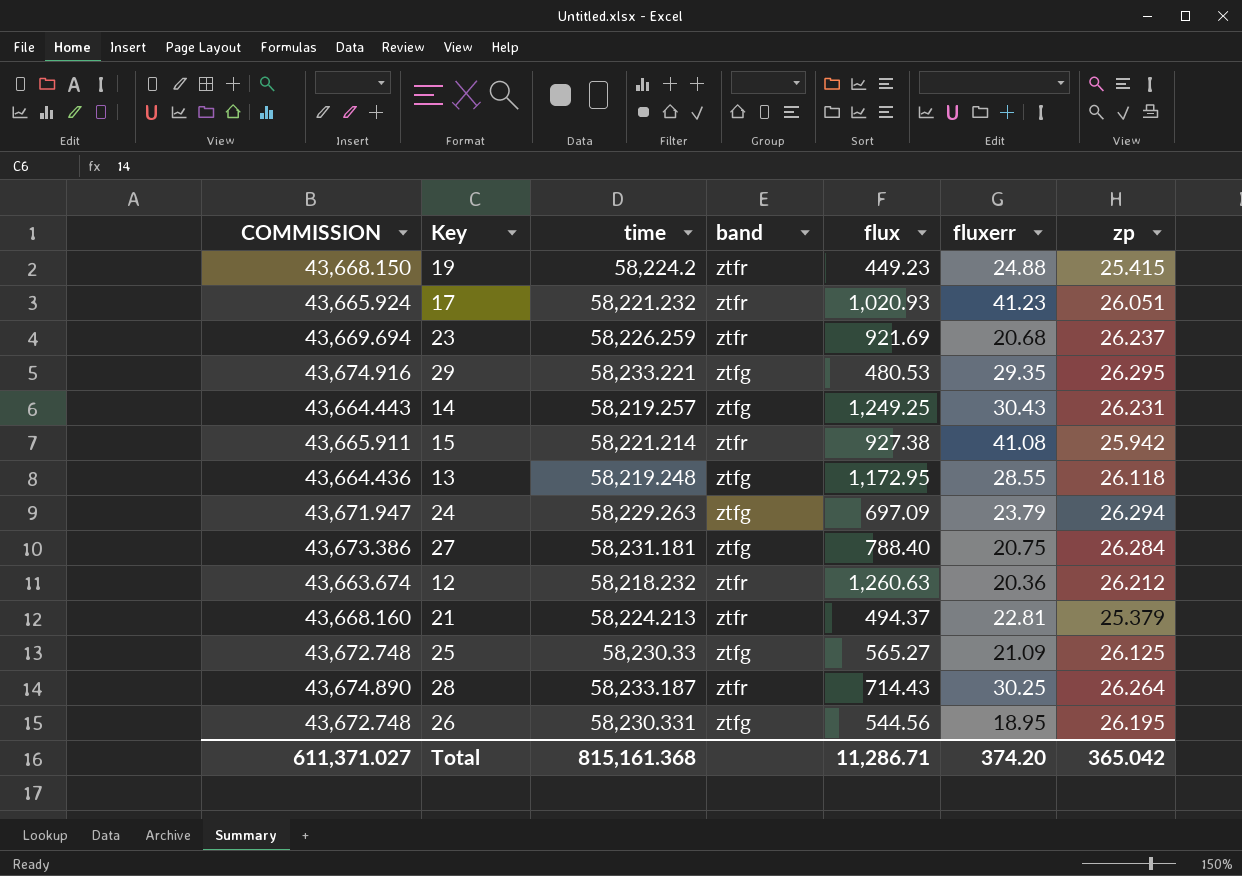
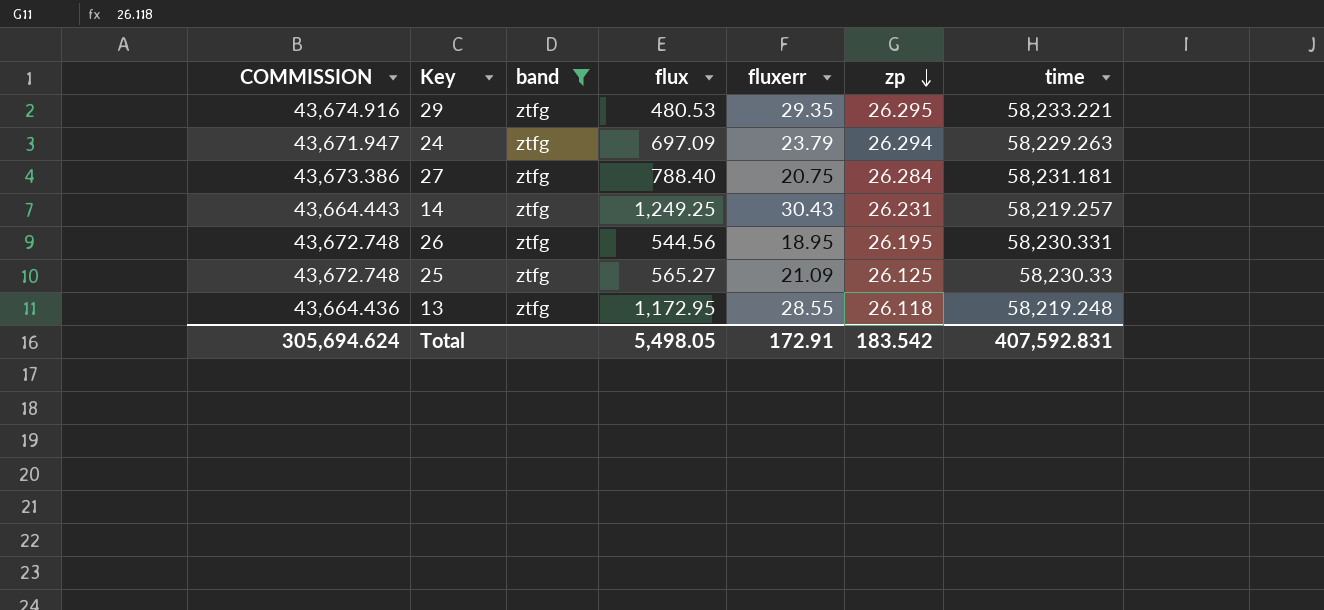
filter: none -> band = ztfg
row order: none -> zp descending
column time | position: 3 -> 7
Total | COMMISSION: 611,371.027 -> 305,694.624
Total | flux: 11,286.71 -> 5,498.05
Total | fluxerr: 374.20 -> 172.91
Total | zp: 365.042 -> 183.542
Total | time: 815,161.368 -> 407,592.831

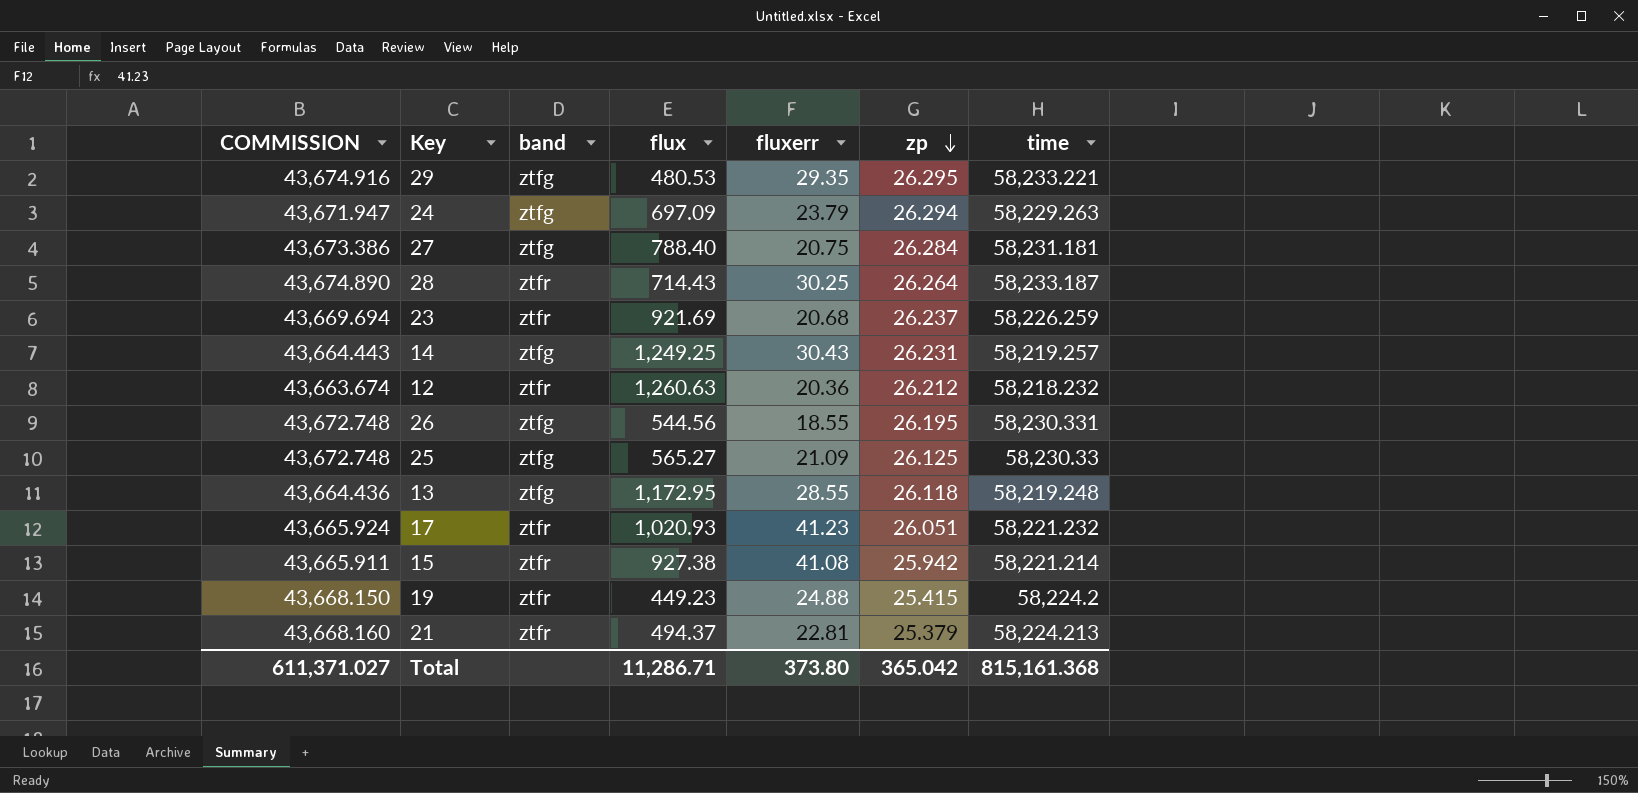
filter: band = ztfg -> none
26 | fluxerr: 18.95 -> 18.55
Total | COMMISSION: 305,694.624 -> 611,371.027
Total | flux: 5,498.05 -> 11,286.71
Total | fluxerr: 172.91 -> 373.80
Total | zp: 183.542 -> 365.042
Total | time: 407,592.831 -> 815,161.368

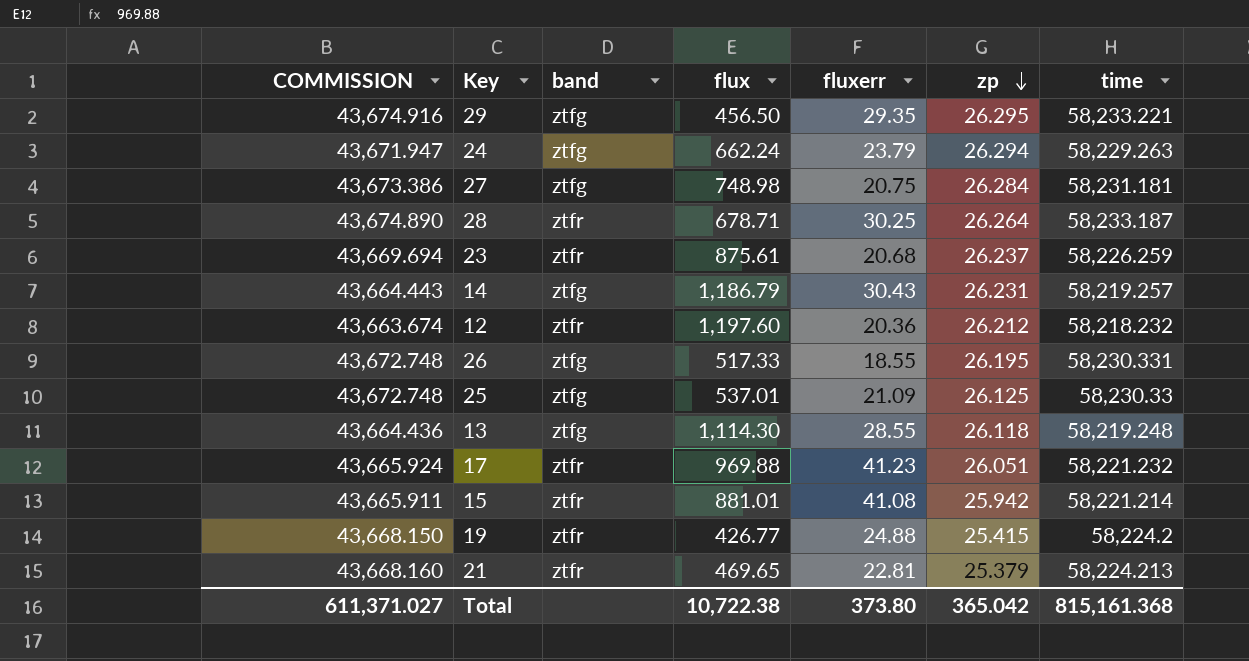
29 | flux: 480.53 -> 456.50
24 | flux: 697.09 -> 662.24
27 | flux: 788.40 -> 748.98
28 | flux: 714.43 -> 678.71
23 | flux: 921.69 -> 875.61
14 | flux: 1,249.25 -> 1,186.79
12 | flux: 1,260.63 -> 1,197.60
26 | flux: 544.56 -> 517.33
25 | flux: 565.27 -> 537.01
13 | flux: 1,172.95 -> 1,114.30
17 | flux: 1,020.93 -> 969.88
15 | flux: 927.38 -> 881.01
19 | flux: 449.23 -> 426.77
21 | flux: 494.37 -> 469.65
Total | flux: 11,286.71 -> 10,722.38

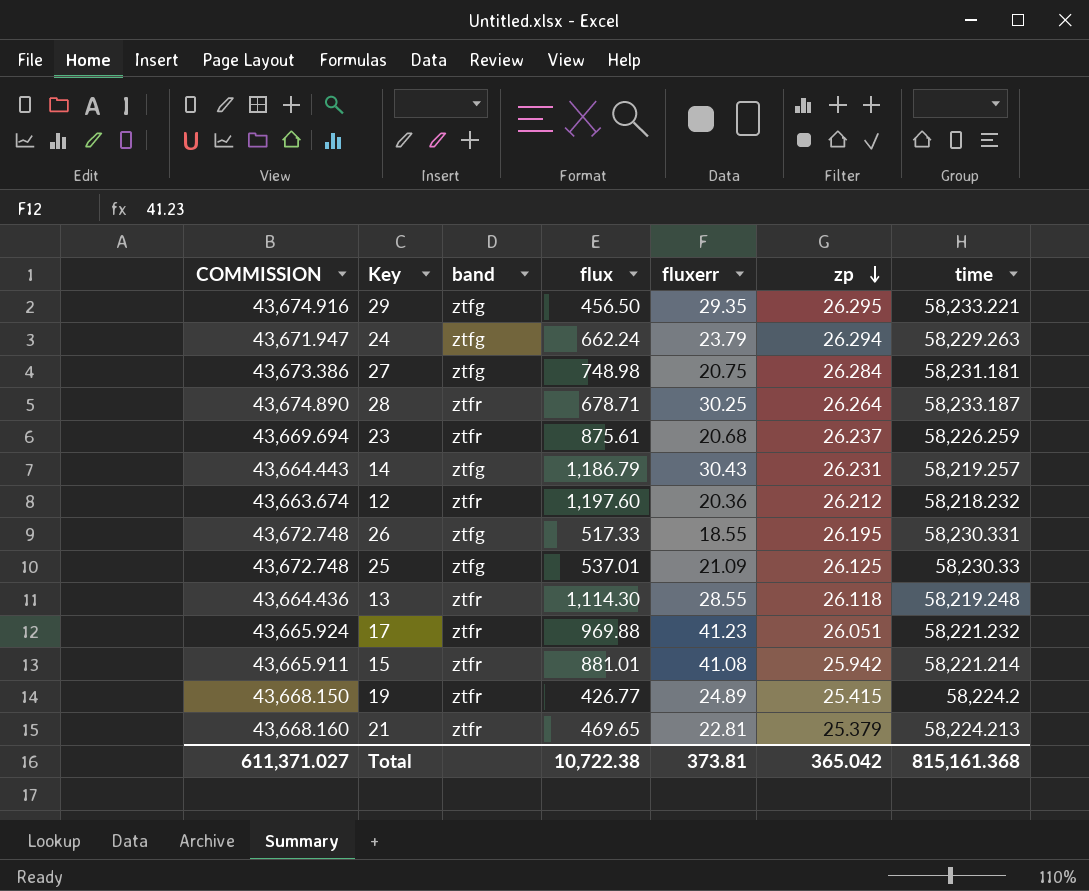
13 | band: ztfg -> ztfr
19 | fluxerr: 24.88 -> 24.89
Total | fluxerr: 373.80 -> 373.81

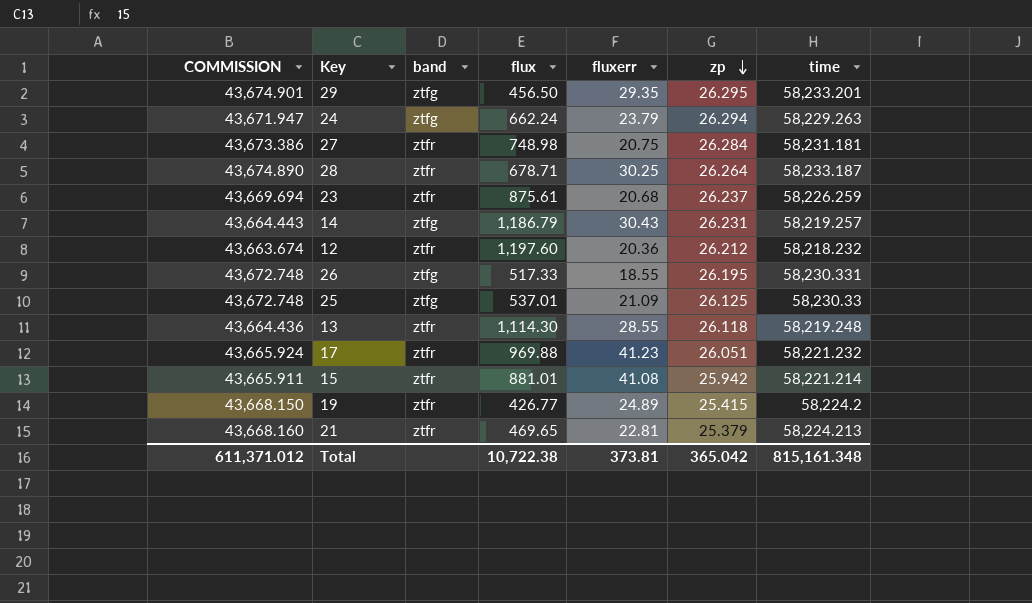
29 | COMMISSION: 43,674.916 -> 43,674.901
29 | time: 58,233.221 -> 58,233.201
27 | band: ztfg -> ztfr
Total | COMMISSION: 611,371.027 -> 611,371.012
Total | time: 815,161.368 -> 815,161.348

